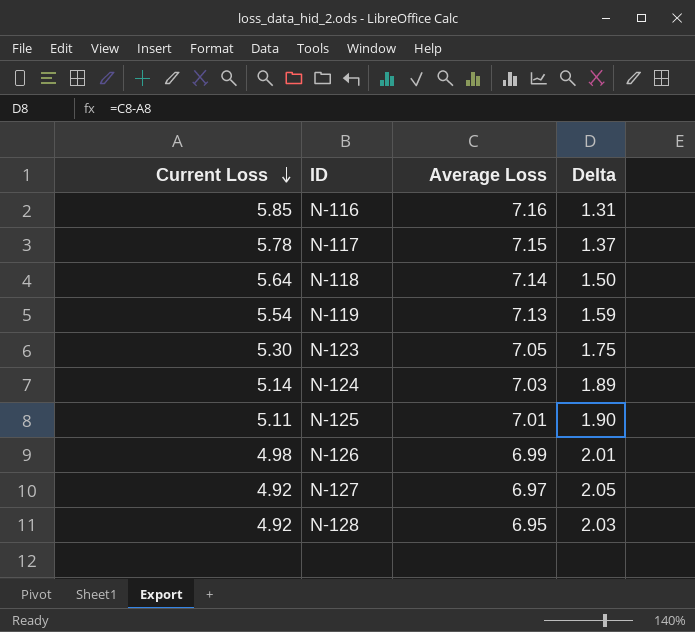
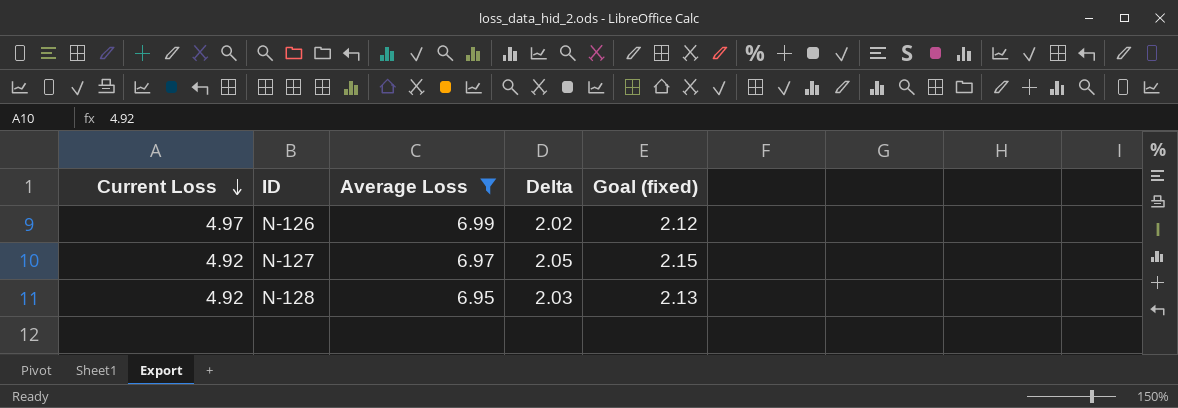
filter: none -> Average Loss <= 6.99
column Goal (fixed) | formula: none -> [Delta] * 1.05
N-126 | Current Loss: 4.98 -> 4.97
N-126 | Delta: 2.01 -> 2.02

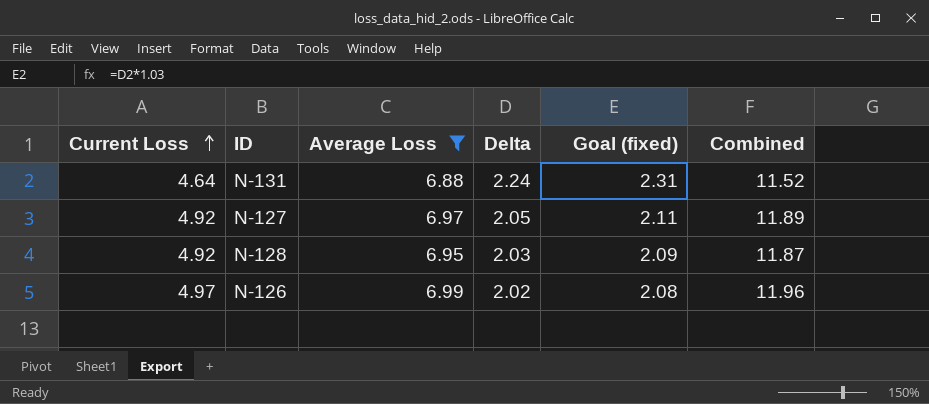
row order: Current Loss descending -> Current Loss ascending
column Goal (fixed) | formula: [Delta] * 1.05 -> [Delta] * 1.03
column Combined | formula: none -> [Current Loss] + [Average Loss]
row N-131: none -> 4.64 | 6.88 | 2.24 | 2.31 | 11.52

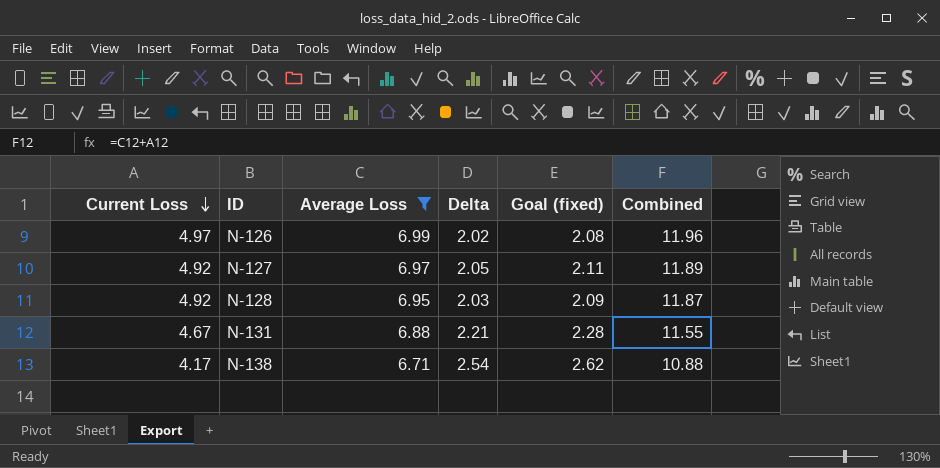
row order: Current Loss ascending -> Current Loss descending
N-131 | Current Loss: 4.64 -> 4.67
N-131 | Delta: 2.24 -> 2.21
N-131 | Goal (fixed): 2.31 -> 2.28
N-131 | Combined: 11.52 -> 11.55
row N-138: none -> 4.17 | 6.71 | 2.54 | 2.62 | 10.88

